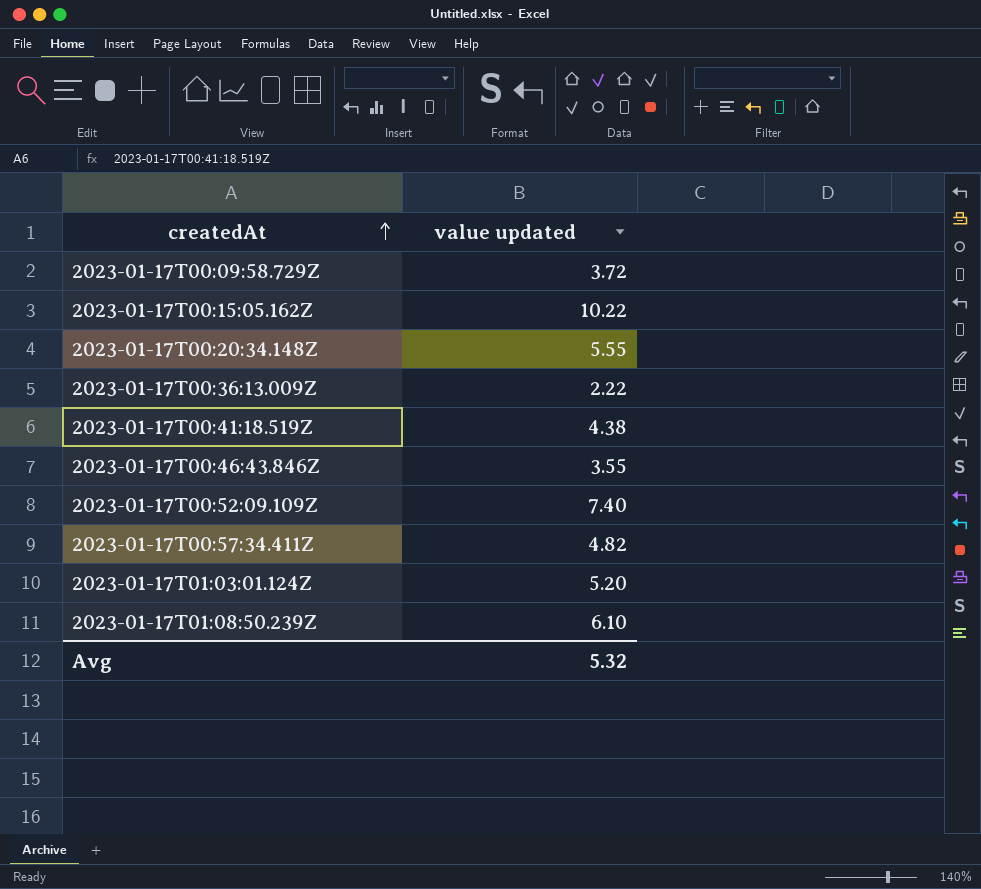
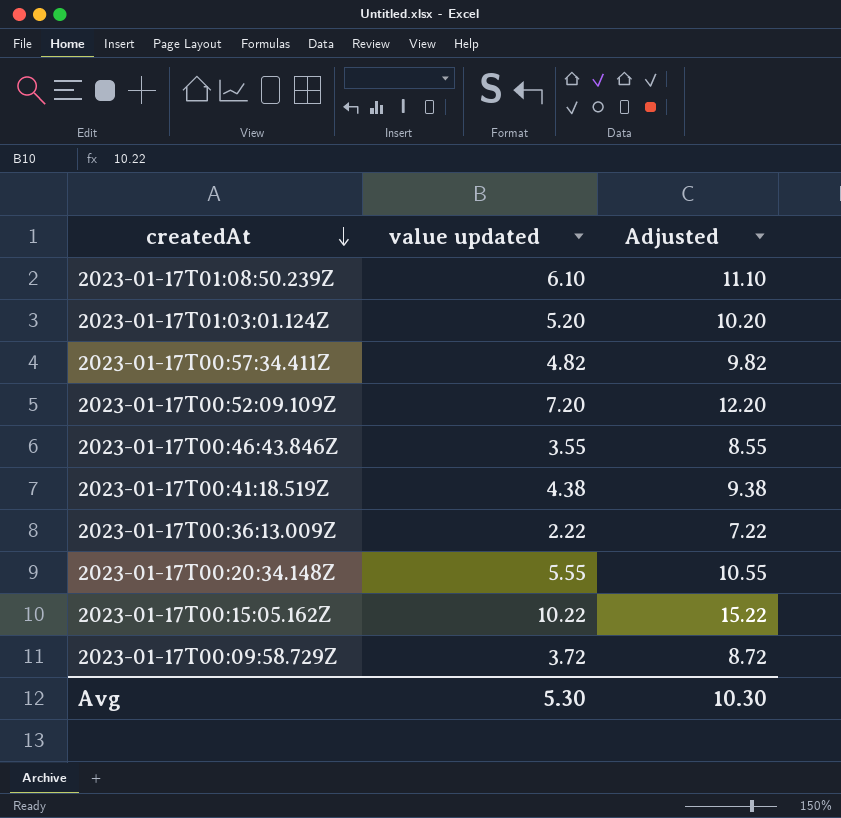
row order: createdAt ascending -> createdAt descending
column Adjusted | formula: none -> [value updated] + 5
2023-01-17T00:52:09.109Z | value updated: 7.40 -> 7.20
Avg | value updated: 5.32 -> 5.30

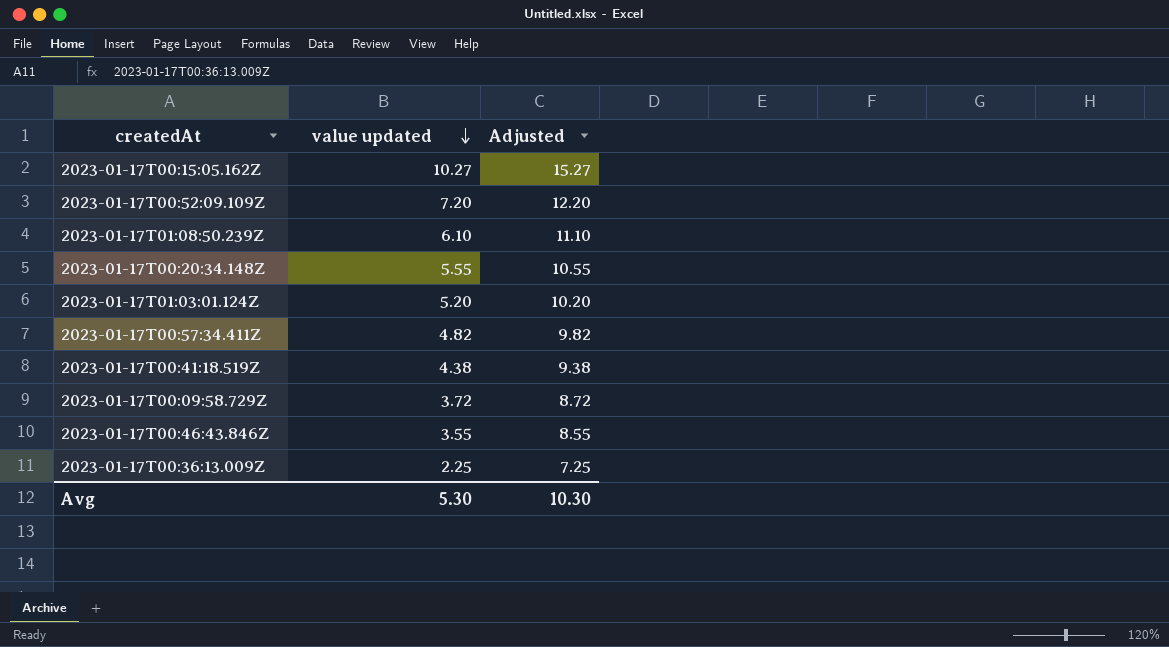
row order: createdAt descending -> value updated descending
2023-01-17T00:15:05.162Z | value updated: 10.22 -> 10.27
2023-01-17T00:15:05.162Z | Adjusted: 15.22 -> 15.27
2023-01-17T00:36:13.009Z | value updated: 2.22 -> 2.25
2023-01-17T00:36:13.009Z | Adjusted: 7.22 -> 7.25

